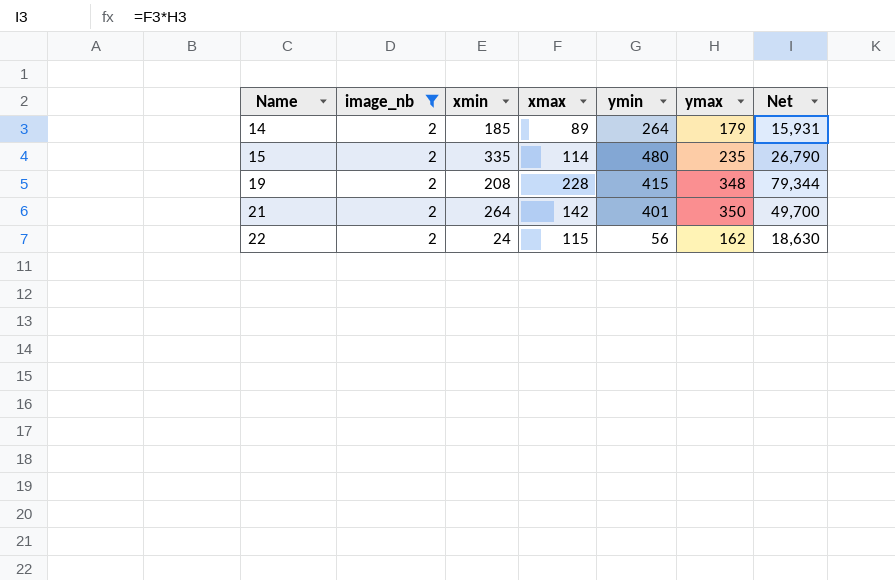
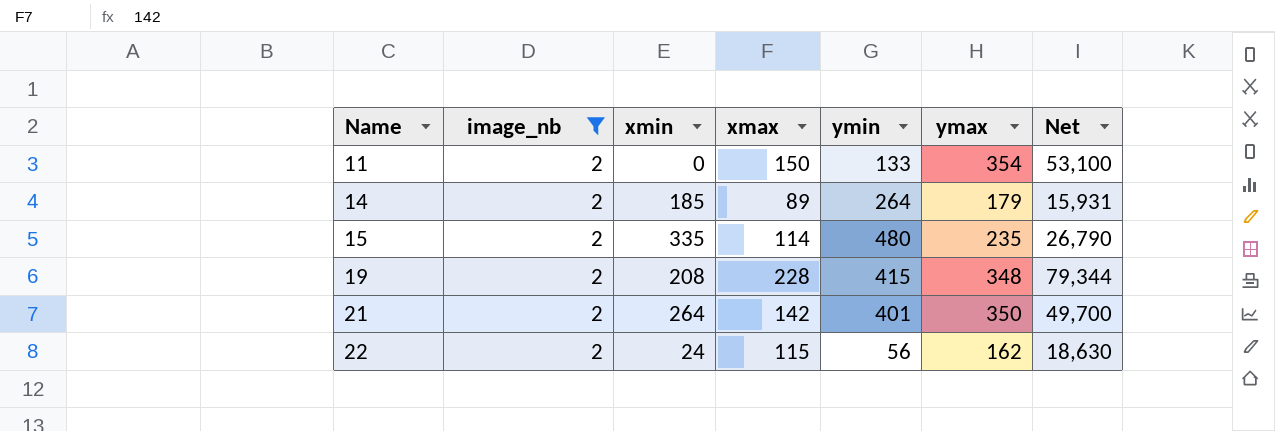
row 11: none -> 2 | 0 | 150 | 133 | 354 | 53,100

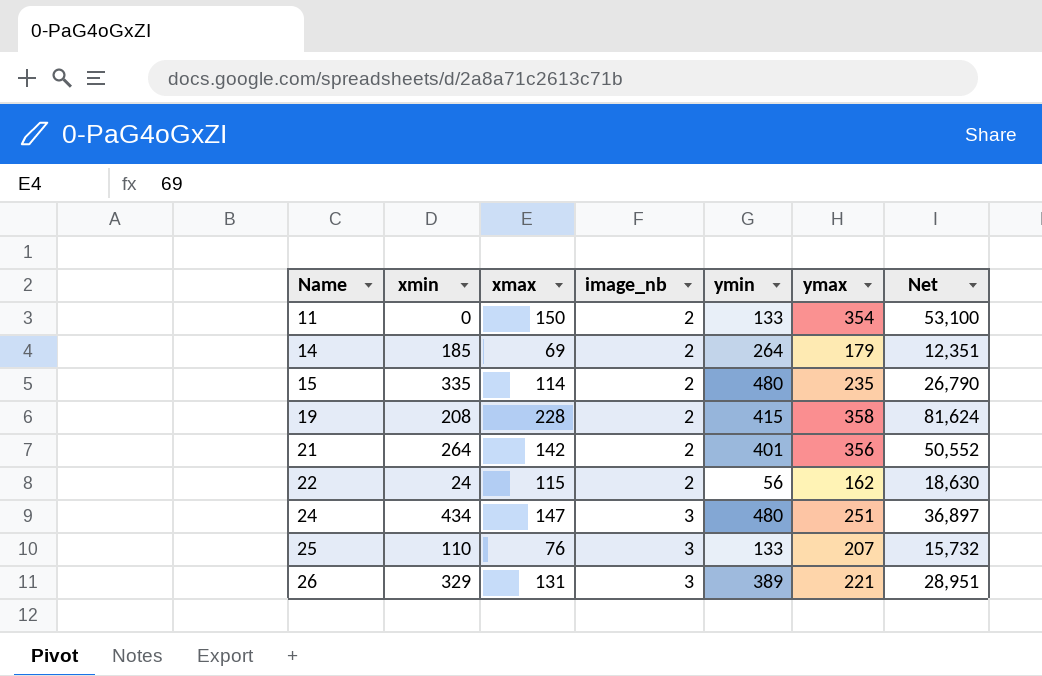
filter: image_nb = 2 -> none
column image_nb | position: 2 -> 4
14 | xmax: 89 -> 69
14 | Net: 15,931 -> 12,351
19 | ymax: 348 -> 358
19 | Net: 79,344 -> 81,624
21 | ymax: 350 -> 356
21 | Net: 49,700 -> 50,552

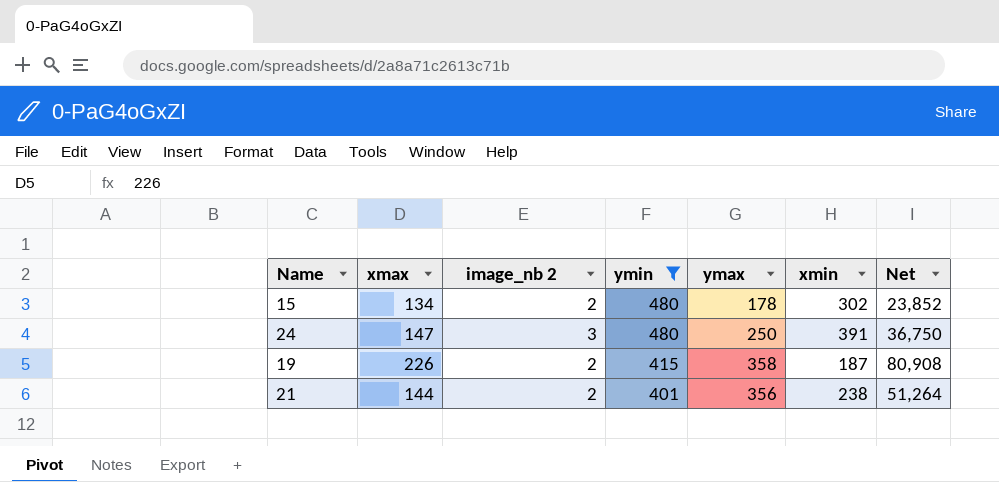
filter: none -> ymin >= 401
row order: Name ascending -> ymin descending
column name: image_nb -> image_nb 2
column xmin | position: 2 -> 6
15 | xmax: 114 -> 134
15 | ymax: 235 -> 178
15 | xmin: 335 -> 302
15 | Net: 26,790 -> 23,852
24 | ymax: 251 -> 250
24 | xmin: 434 -> 391
24 | Net: 36,897 -> 36,750
19 | xmax: 228 -> 226
19 | xmin: 208 -> 187
19 | Net: 81,624 -> 80,908
21 | xmax: 142 -> 144
21 | xmin: 264 -> 238
21 | Net: 50,552 -> 51,264

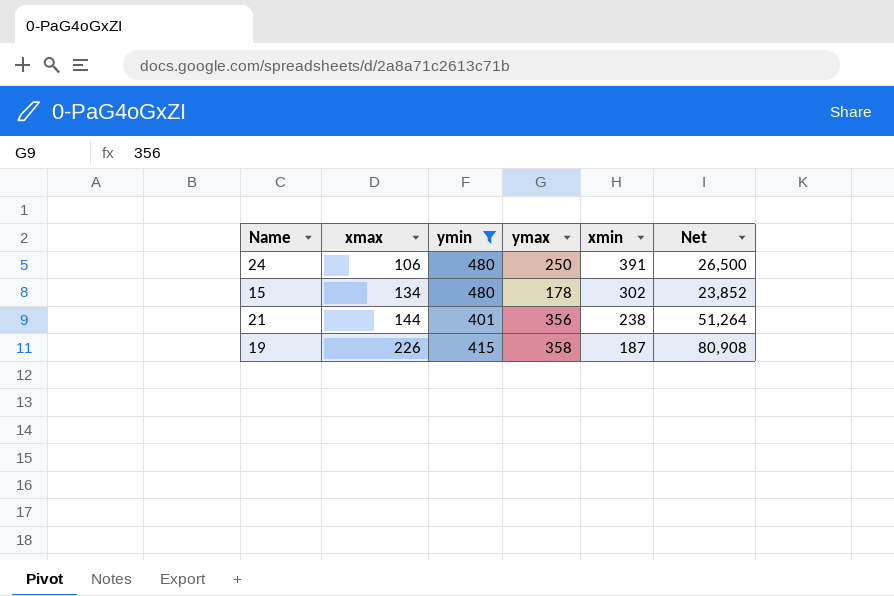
row order: ymin descending -> xmax ascending
column image_nb 2 | position: 3 -> none
24 | xmax: 147 -> 106
24 | Net: 36,750 -> 26,500

